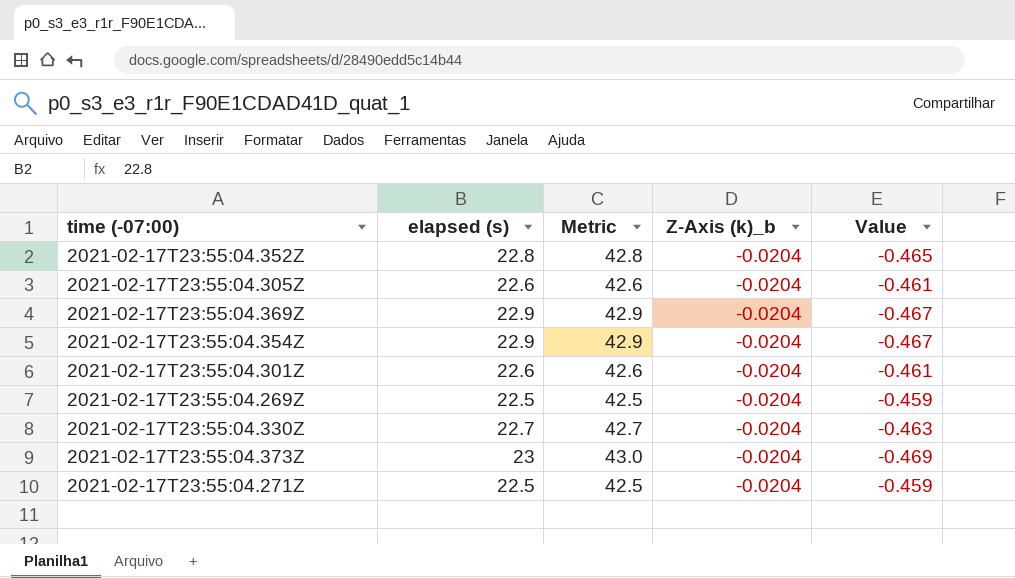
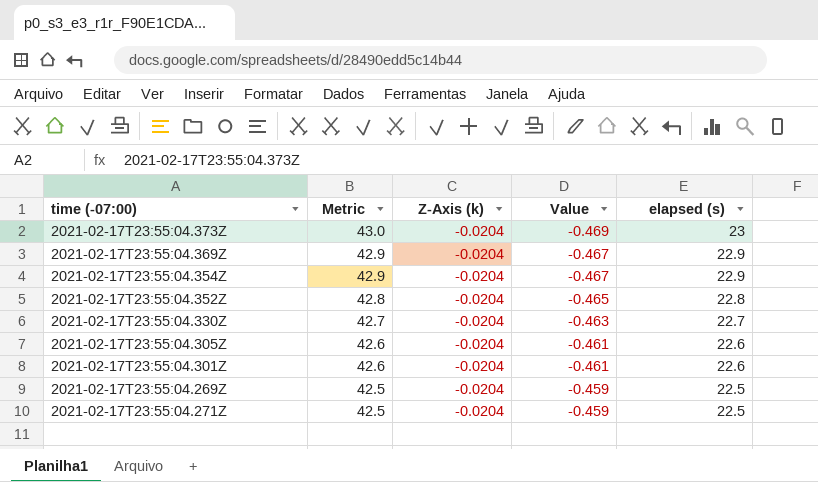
row order: none -> Metric descending
column name: Z-Axis (k)_b -> Z-Axis (k)
column elapsed (s) | position: 2 -> 5

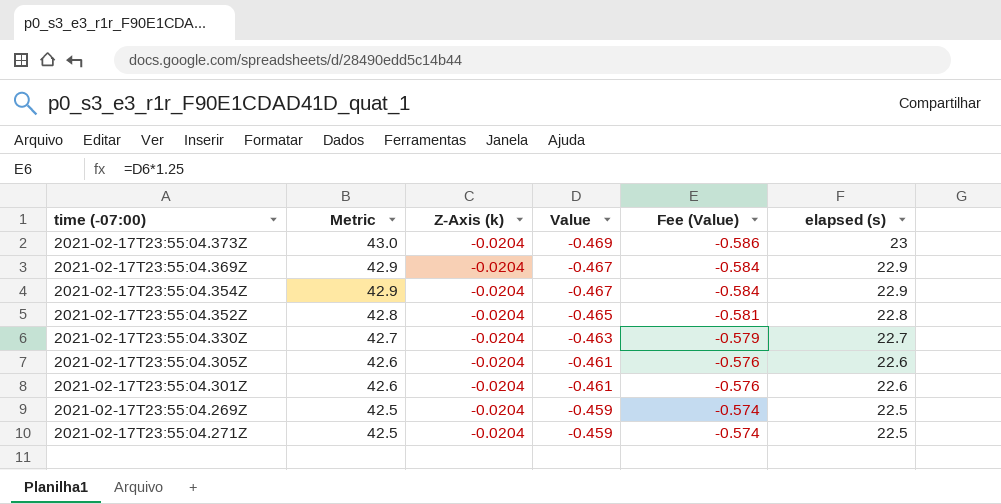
column Fee (Value) | formula: none -> [Value] * 1.25

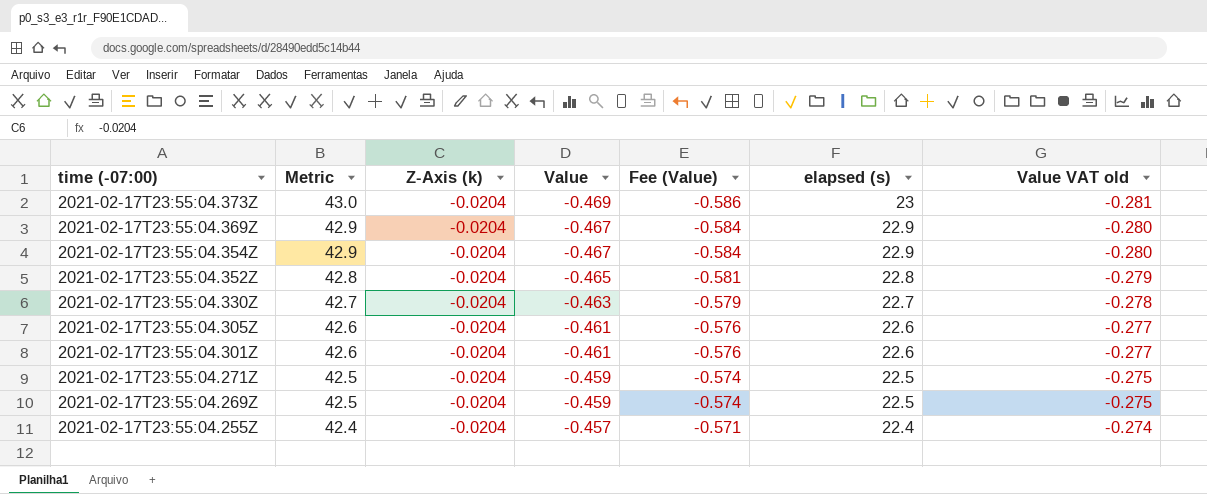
row order: Metric descending -> time (-07:00) descending
column Value VAT old | formula: none -> [Value] * 0.6
row 2021-02-17T23:55:04.255Z: none -> 42.4 | -0.0204 | -0.457 | -0.571 | 22.4 | -0.274

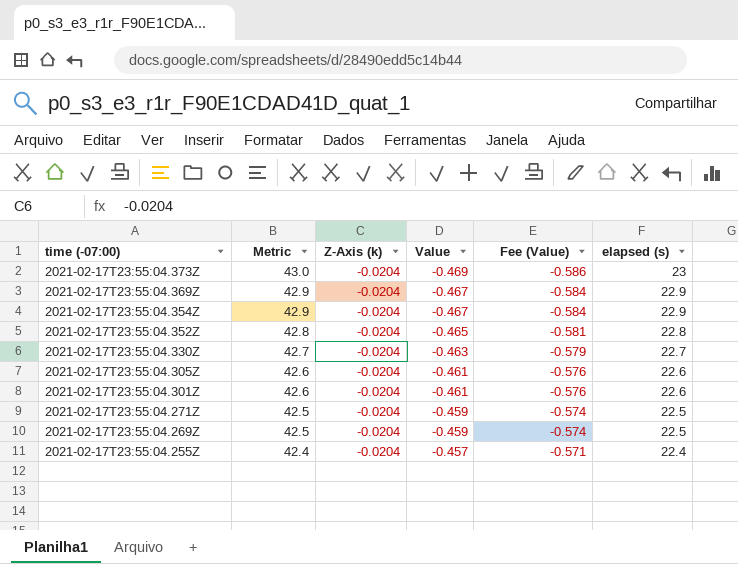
column Value VAT old | formula: [Value] * 0.6 -> none

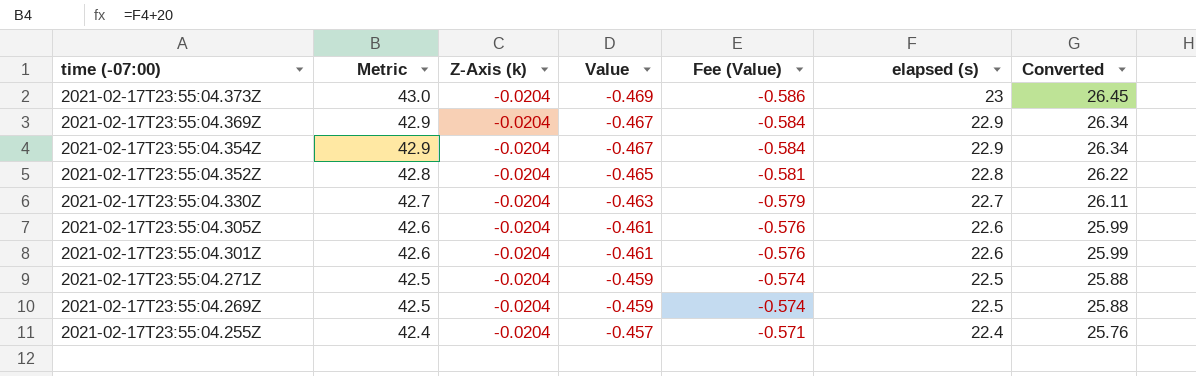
column Converted | formula: none -> [elapsed (s)] * 1.15

